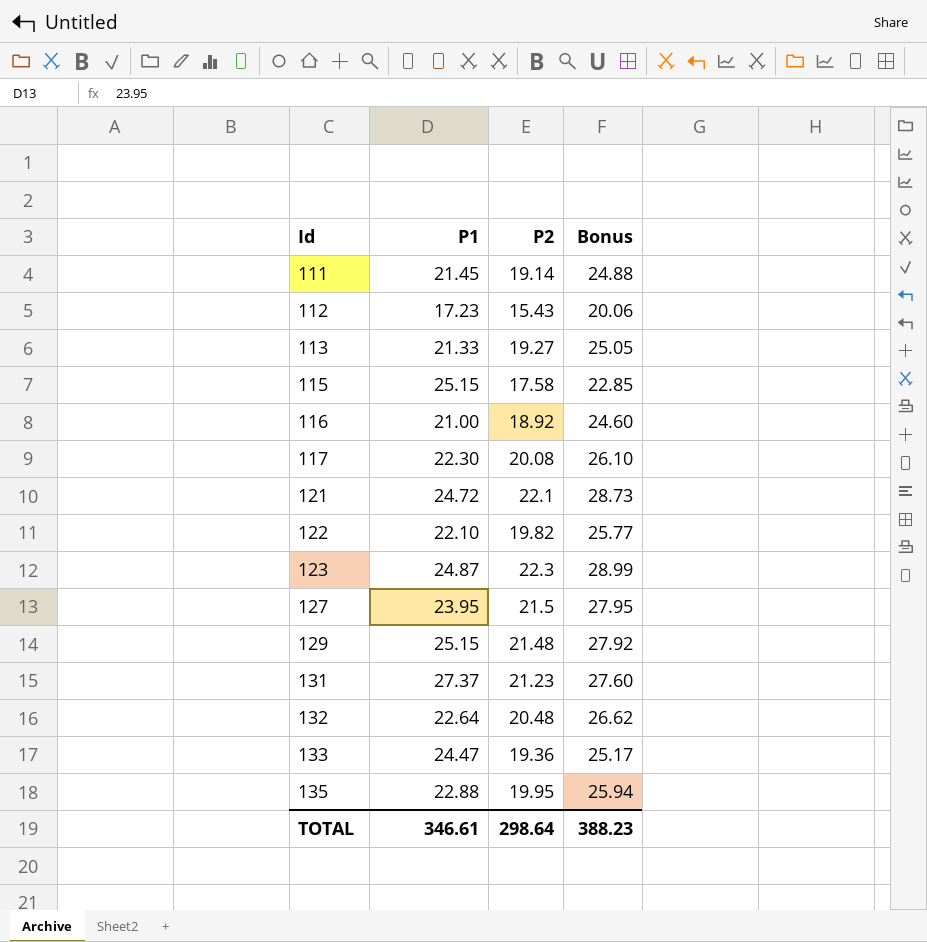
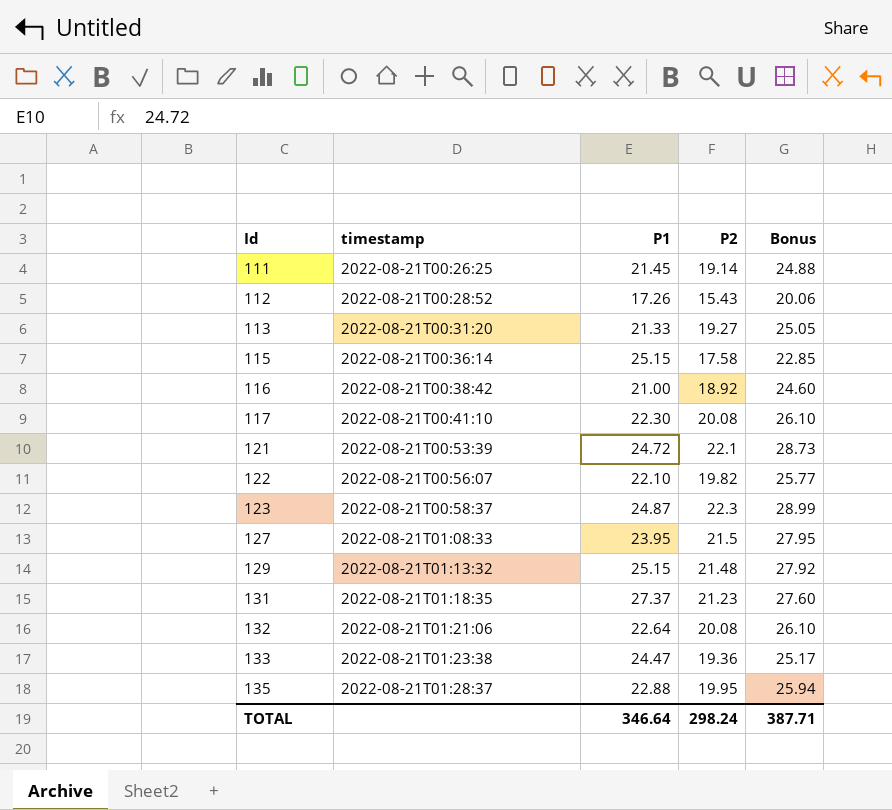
column timestamp | position: none -> 2
112 | P1: 17.23 -> 17.26
132 | P2: 20.48 -> 20.08
132 | Bonus: 26.62 -> 26.10
TOTAL | P1: 346.61 -> 346.64
TOTAL | P2: 298.64 -> 298.24
TOTAL | Bonus: 388.23 -> 387.71

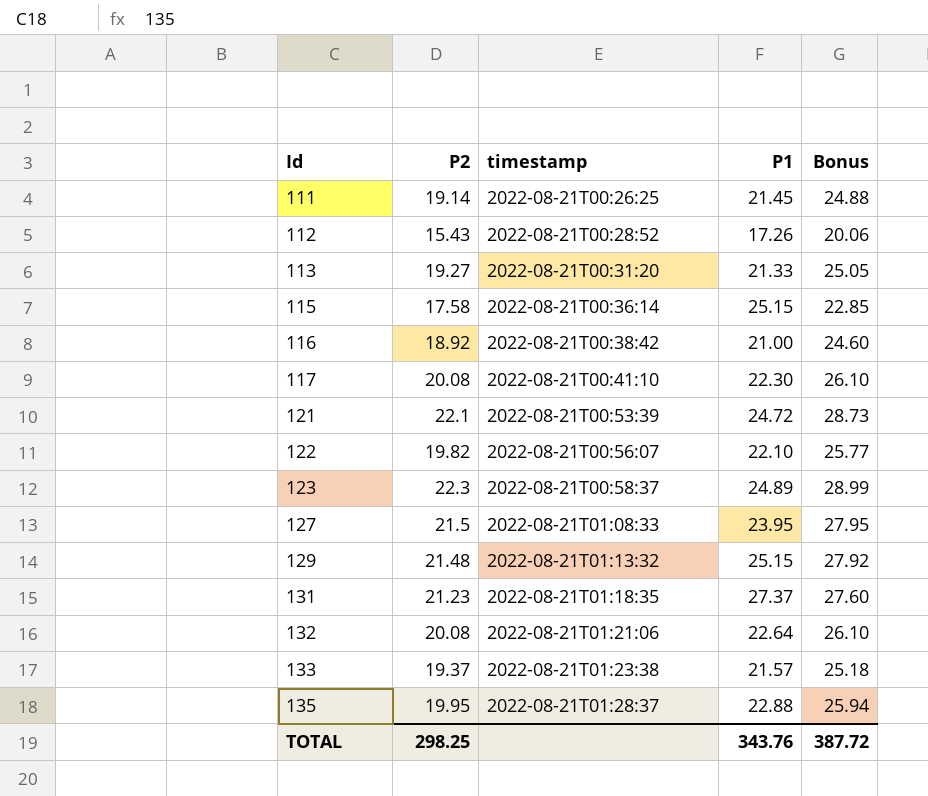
column P2 | position: 4 -> 2
123 | P1: 24.87 -> 24.89
133 | P2: 19.36 -> 19.37
133 | P1: 24.47 -> 21.57
133 | Bonus: 25.17 -> 25.18
TOTAL | P2: 298.24 -> 298.25
TOTAL | P1: 346.64 -> 343.76
TOTAL | Bonus: 387.71 -> 387.72

